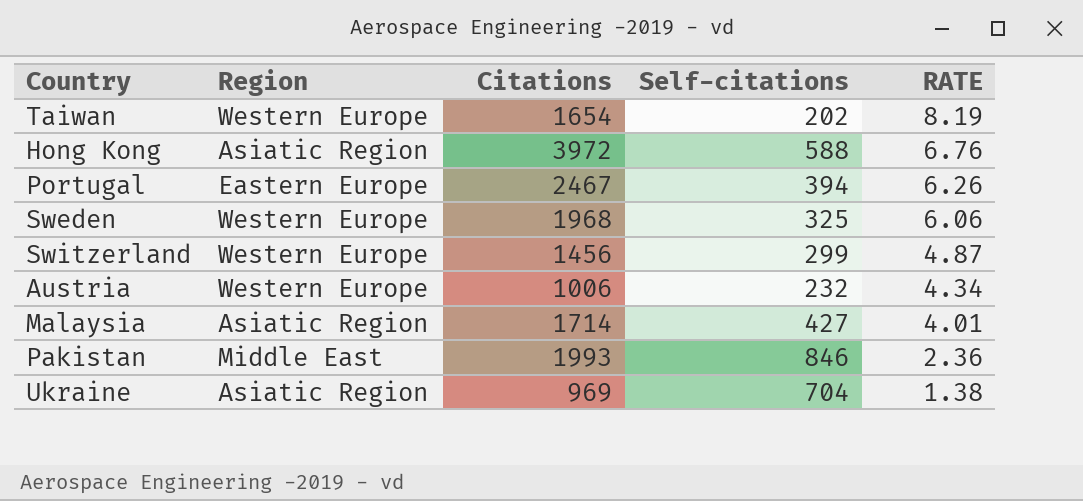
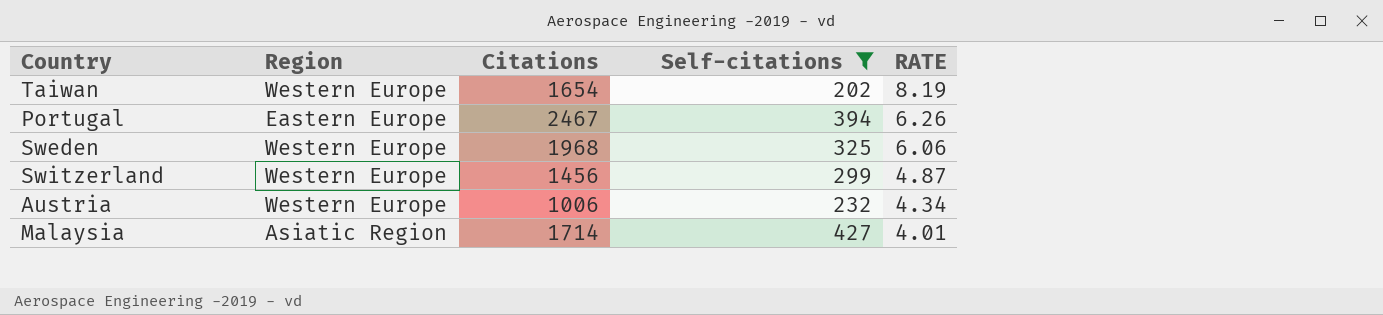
filter: none -> Self-citations <= 427

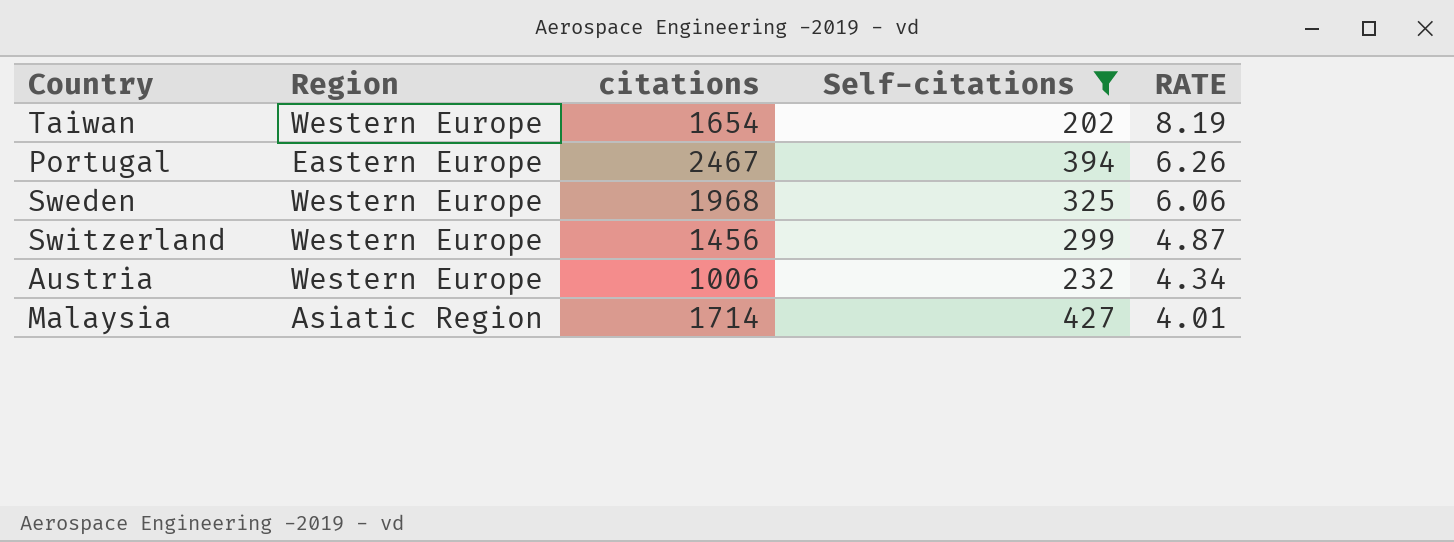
column name: Citations -> citations

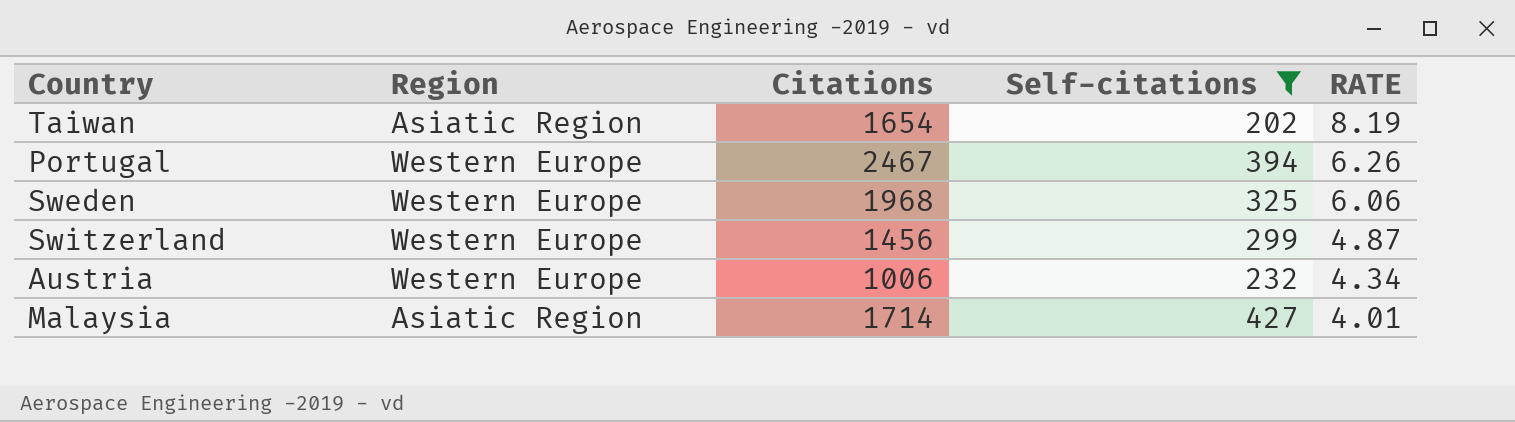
column name: citations -> Citations
Taiwan | Region: Western Europe -> Asiatic Region
Portugal | Region: Eastern Europe -> Western Europe

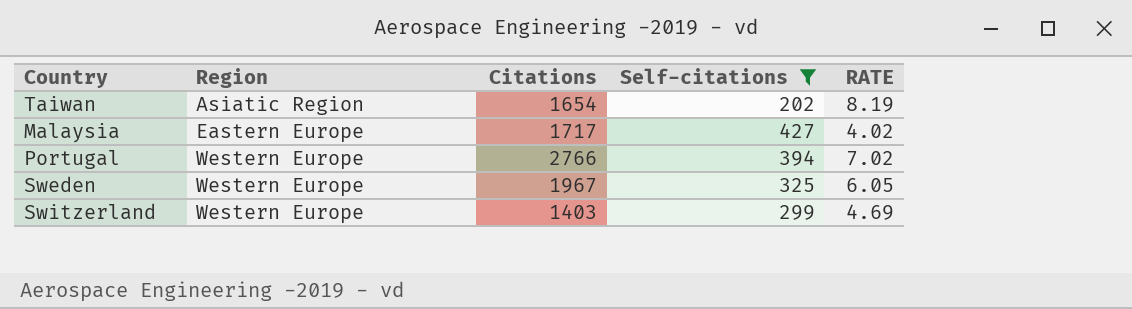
row order: RATE descending -> Region ascending
row Austria: Western Europe | 1006 | 232 | 4.34 -> none
Malaysia | Region: Asiatic Region -> Eastern Europe
Malaysia | Citations: 1714 -> 1717
Malaysia | RATE: 4.01 -> 4.02
Portugal | Citations: 2467 -> 2766
Portugal | RATE: 6.26 -> 7.02
Sweden | Citations: 1968 -> 1967
Sweden | RATE: 6.06 -> 6.05
Switzerland | Citations: 1456 -> 1403
Switzerland | RATE: 4.87 -> 4.69

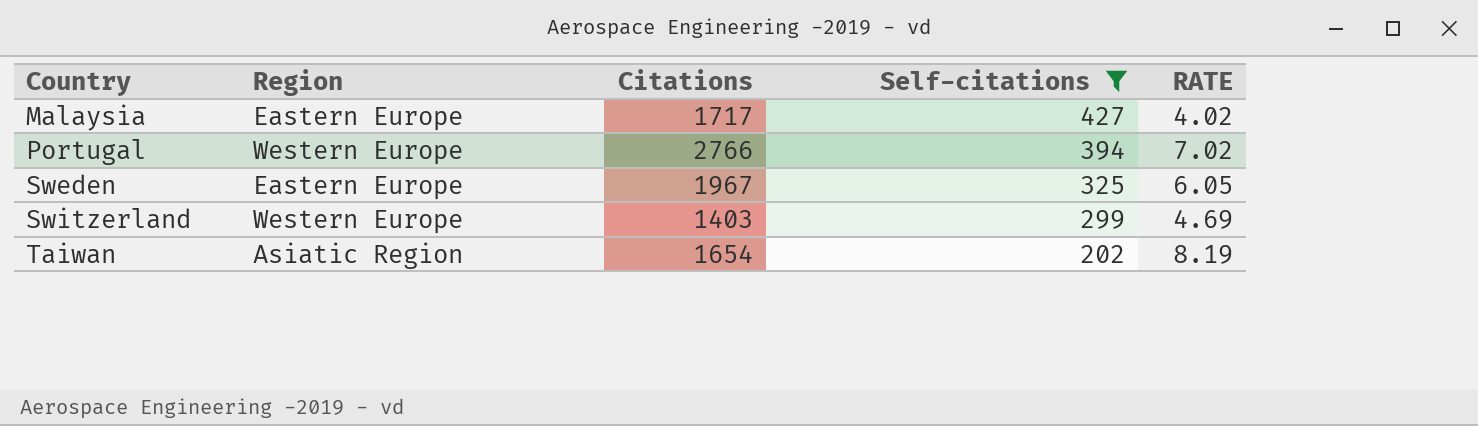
row order: Region ascending -> Country ascending
Sweden | Region: Western Europe -> Eastern Europe

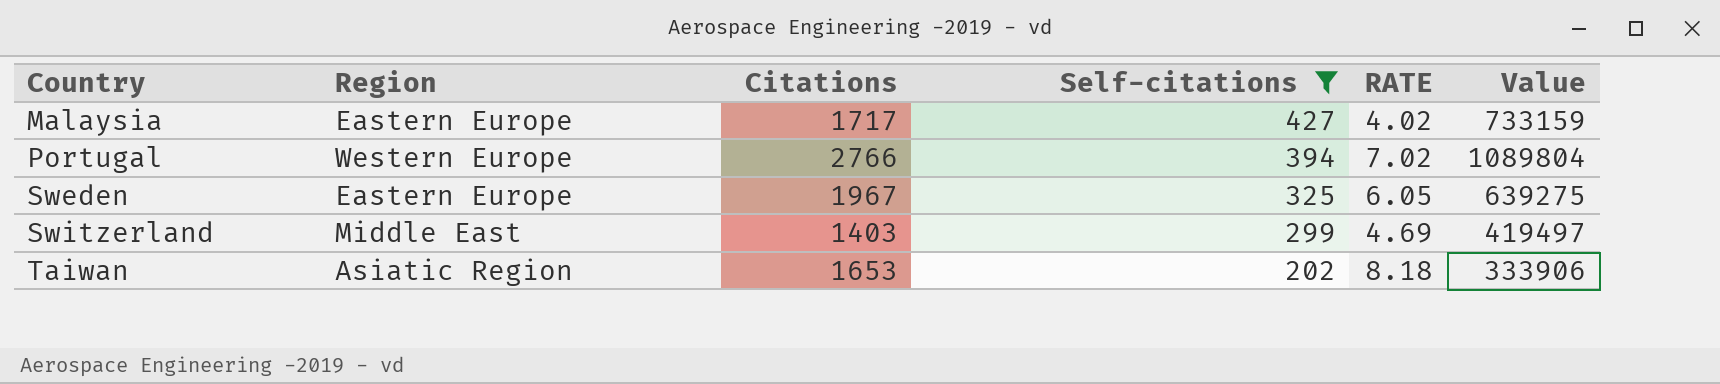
column Value | formula: none -> [Citations] * [Self-citations]
Switzerland | Region: Western Europe -> Middle East
Taiwan | Citations: 1654 -> 1653
Taiwan | RATE: 8.19 -> 8.18

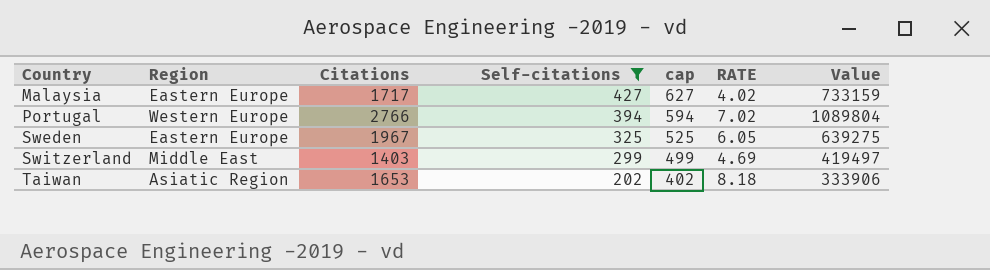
column cap | formula: none -> [Self-citations] + 200

